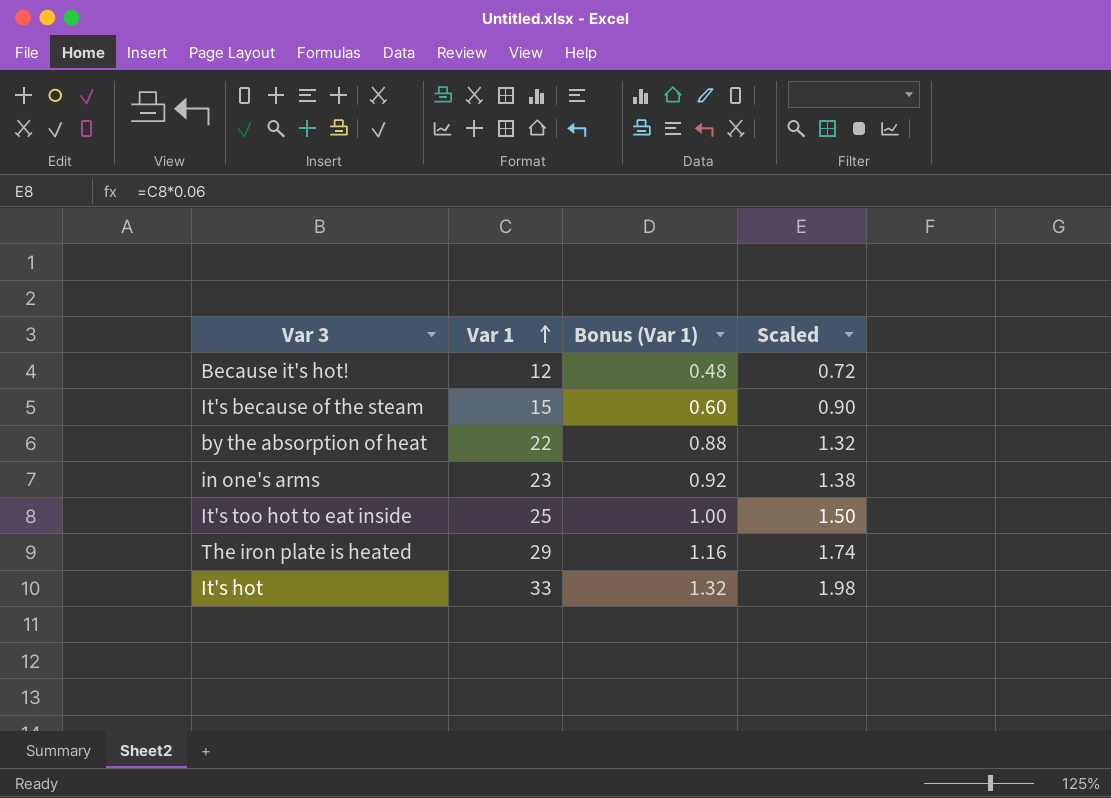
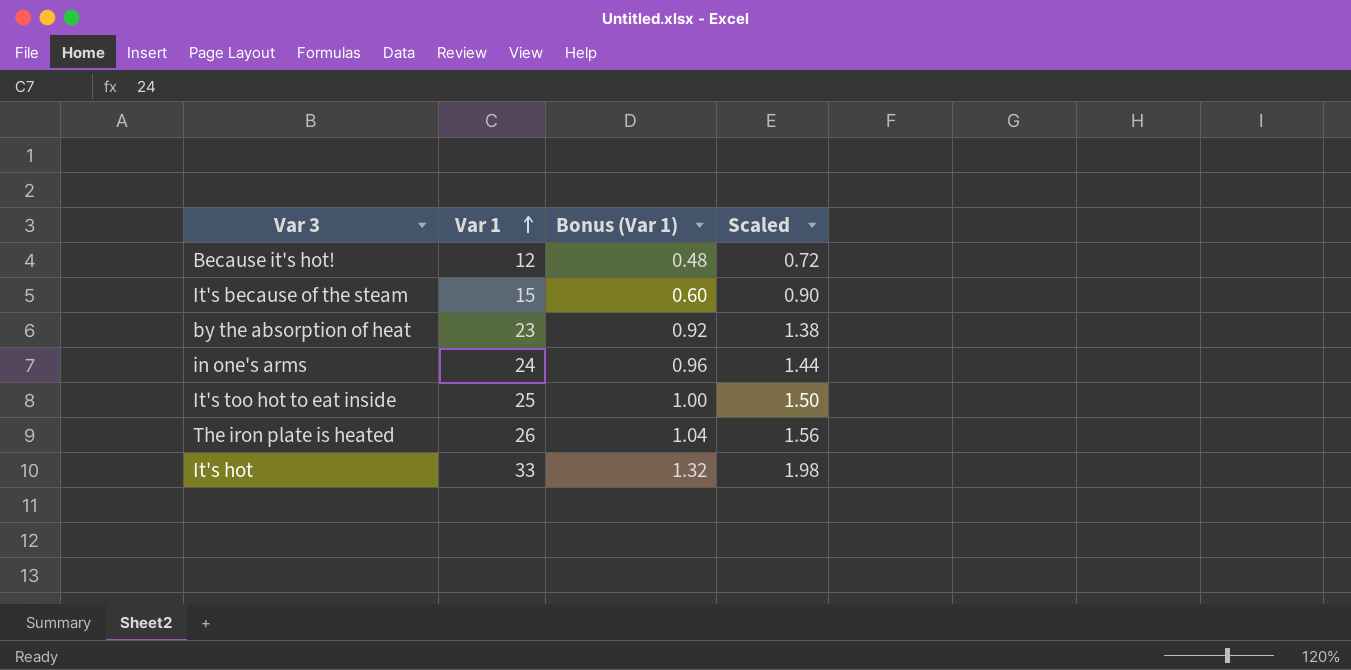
by the absorption of heat | Var 1: 22 -> 23
by the absorption of heat | Bonus (Var 1): 0.88 -> 0.92
by the absorption of heat | Scaled: 1.32 -> 1.38
in one's arms | Var 1: 23 -> 24
in one's arms | Bonus (Var 1): 0.92 -> 0.96
in one's arms | Scaled: 1.38 -> 1.44
The iron plate is heated | Var 1: 29 -> 26
The iron plate is heated | Bonus (Var 1): 1.16 -> 1.04
The iron plate is heated | Scaled: 1.74 -> 1.56

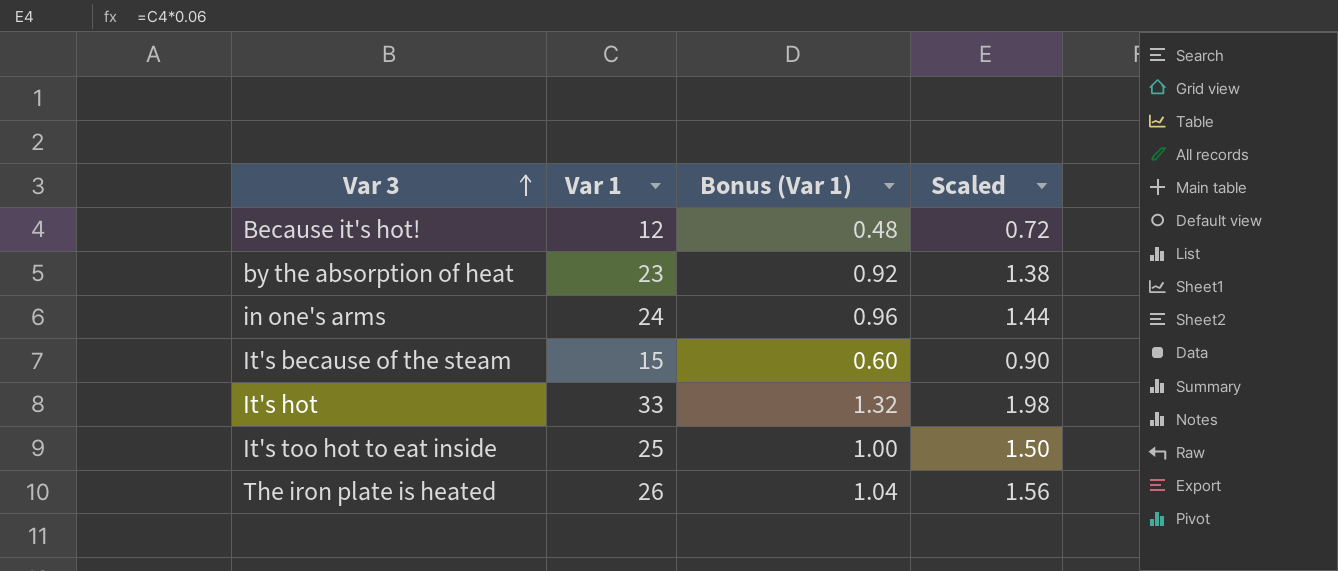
row order: Var 1 ascending -> Var 3 ascending

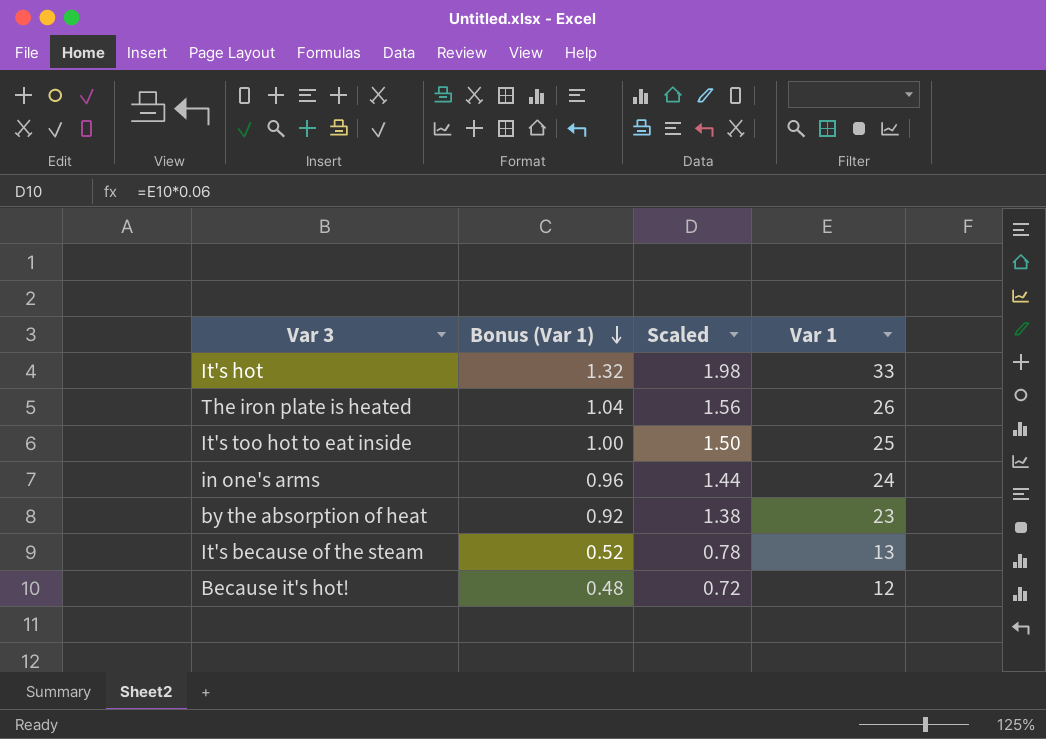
row order: Var 3 ascending -> Bonus (Var 1) descending
column Var 1 | position: 2 -> 4
It's because of the steam | Bonus (Var 1): 0.60 -> 0.52
It's because of the steam | Scaled: 0.90 -> 0.78
It's because of the steam | Var 1: 15 -> 13

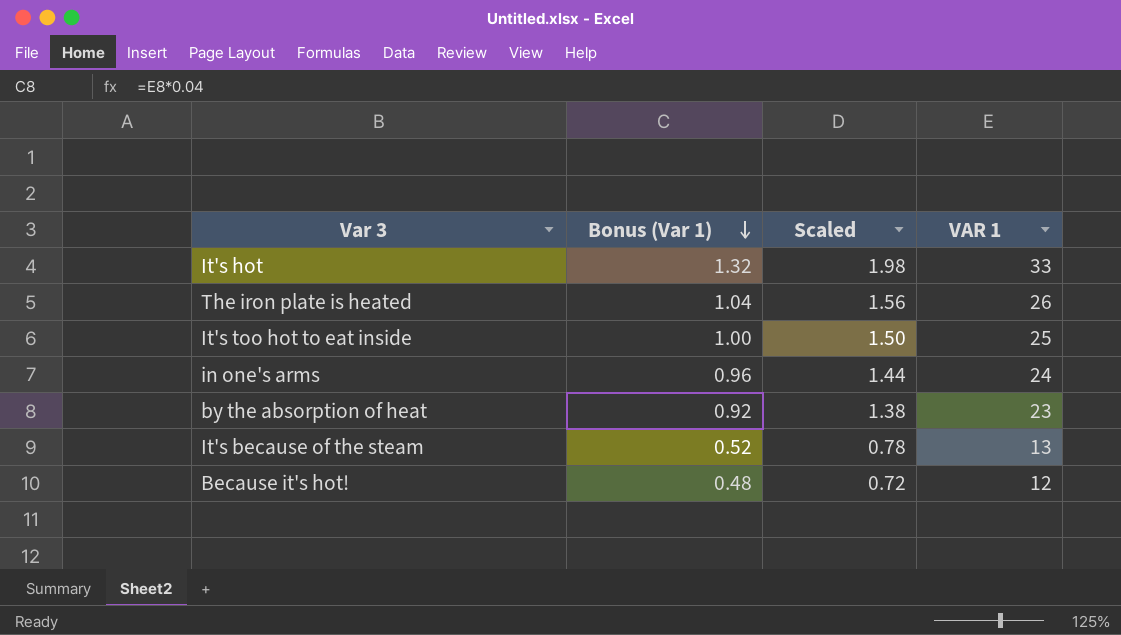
column name: Var 1 -> VAR 1

